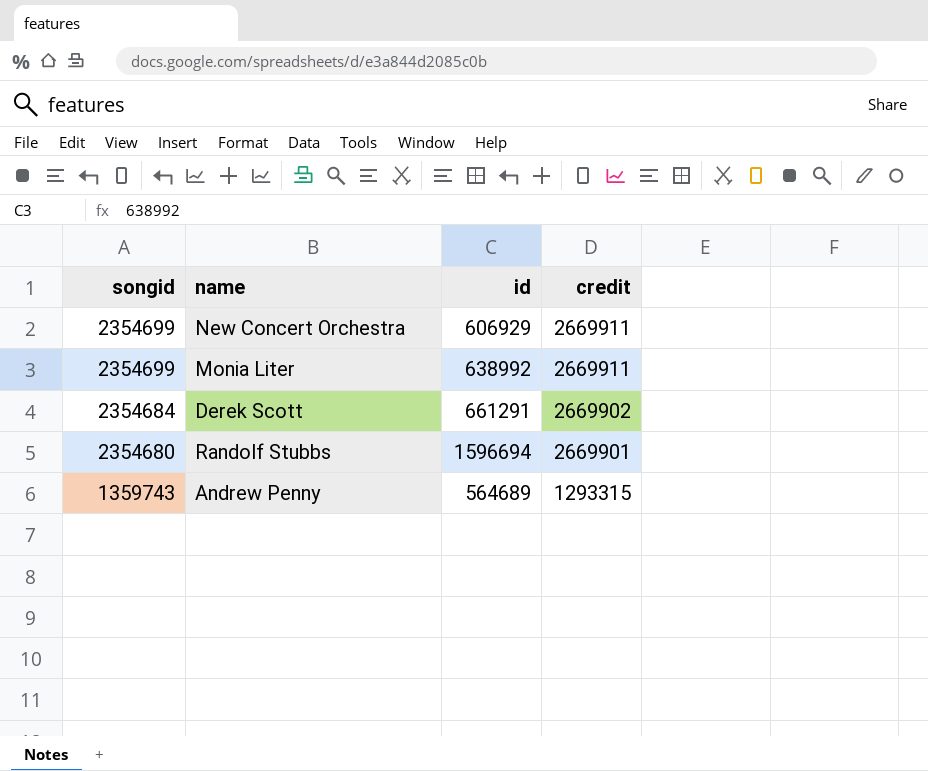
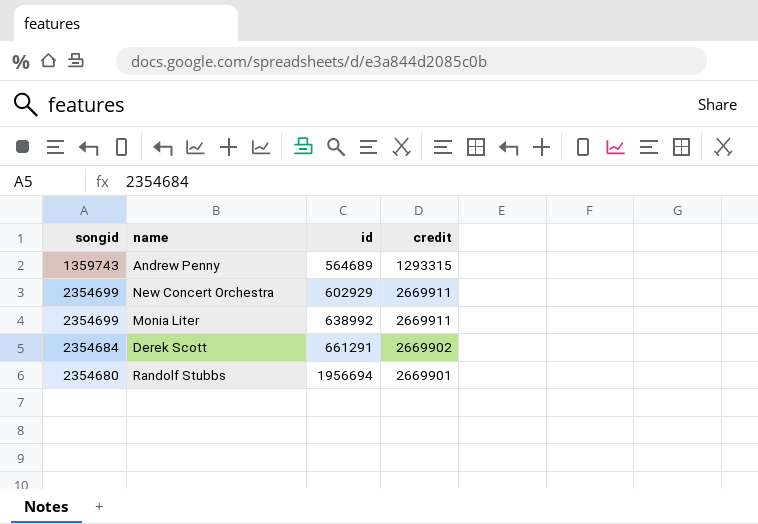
row order: songid descending -> id ascending
New Concert Orchestra | id: 606929 -> 602929
Randolf Stubbs | id: 1596694 -> 1956694

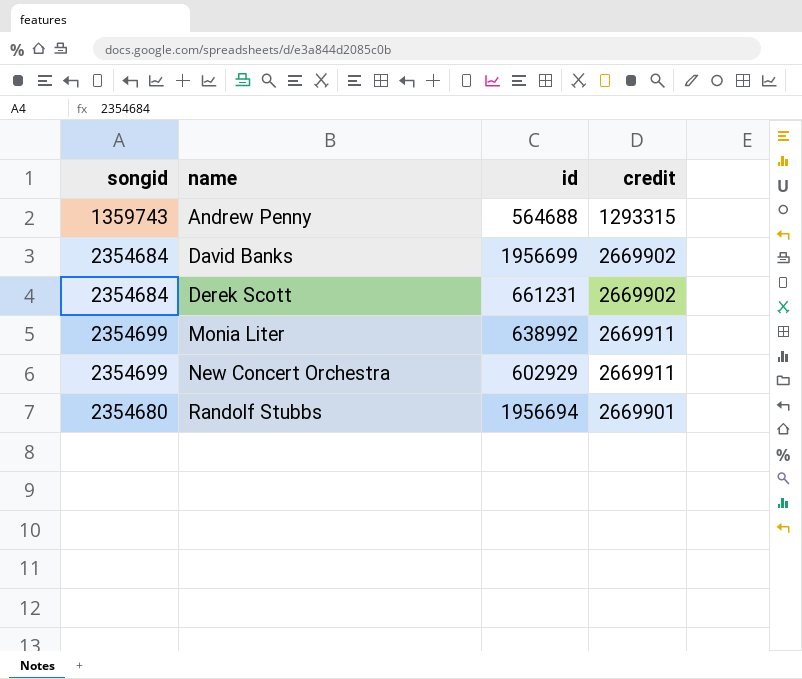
row order: id ascending -> name ascending
Andrew Penny | id: 564689 -> 564688
row David Banks: none -> 2354684 | 1956699 | 2669902
Derek Scott | id: 661291 -> 661231

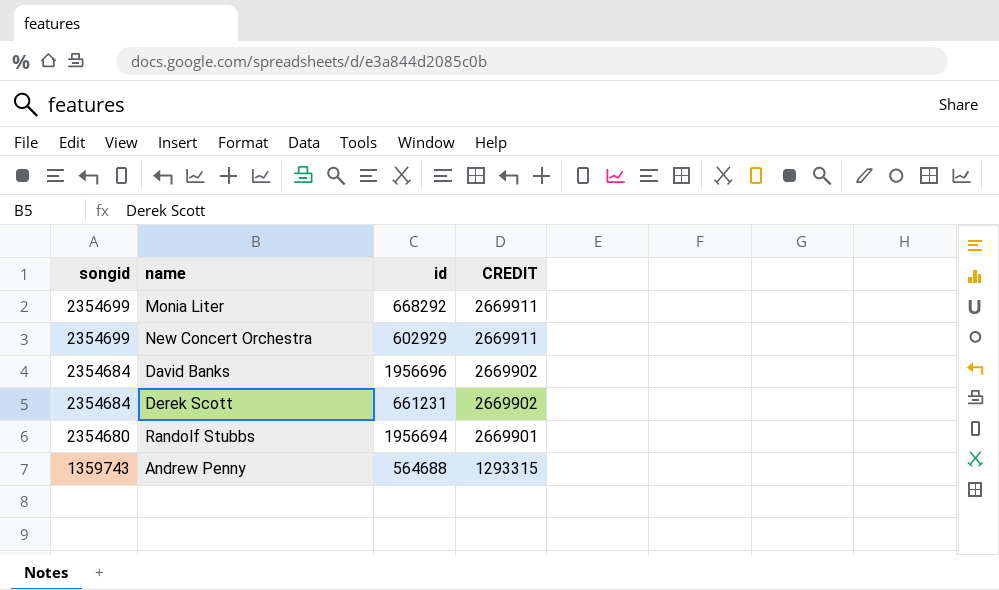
row order: name ascending -> songid descending
column name: credit -> CREDIT
Monia Liter | id: 638992 -> 668292
David Banks | id: 1956699 -> 1956696

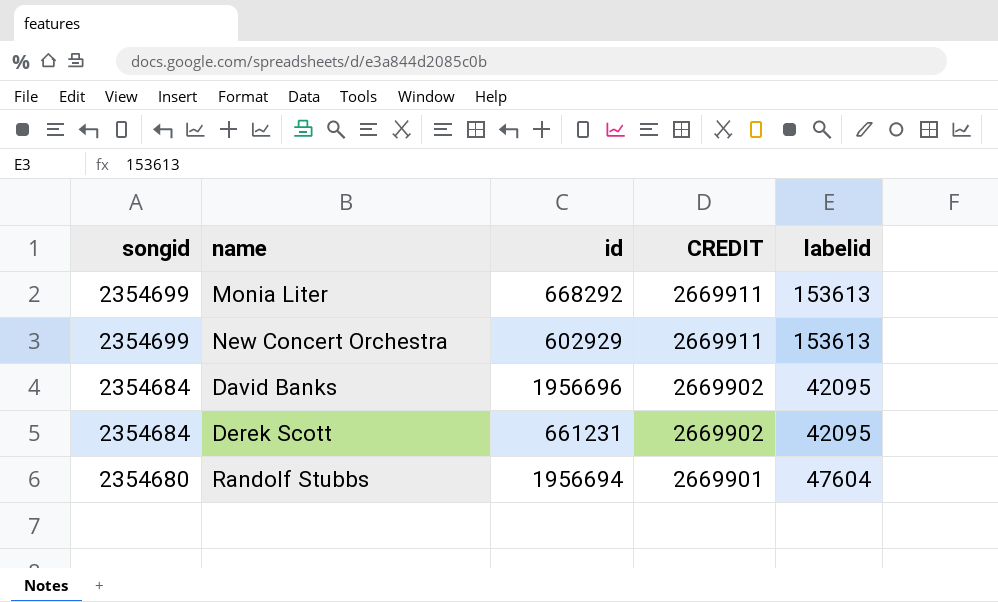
column labelid | position: none -> 5
row Andrew Penny: 1359743 | 564688 | 1293315 -> none

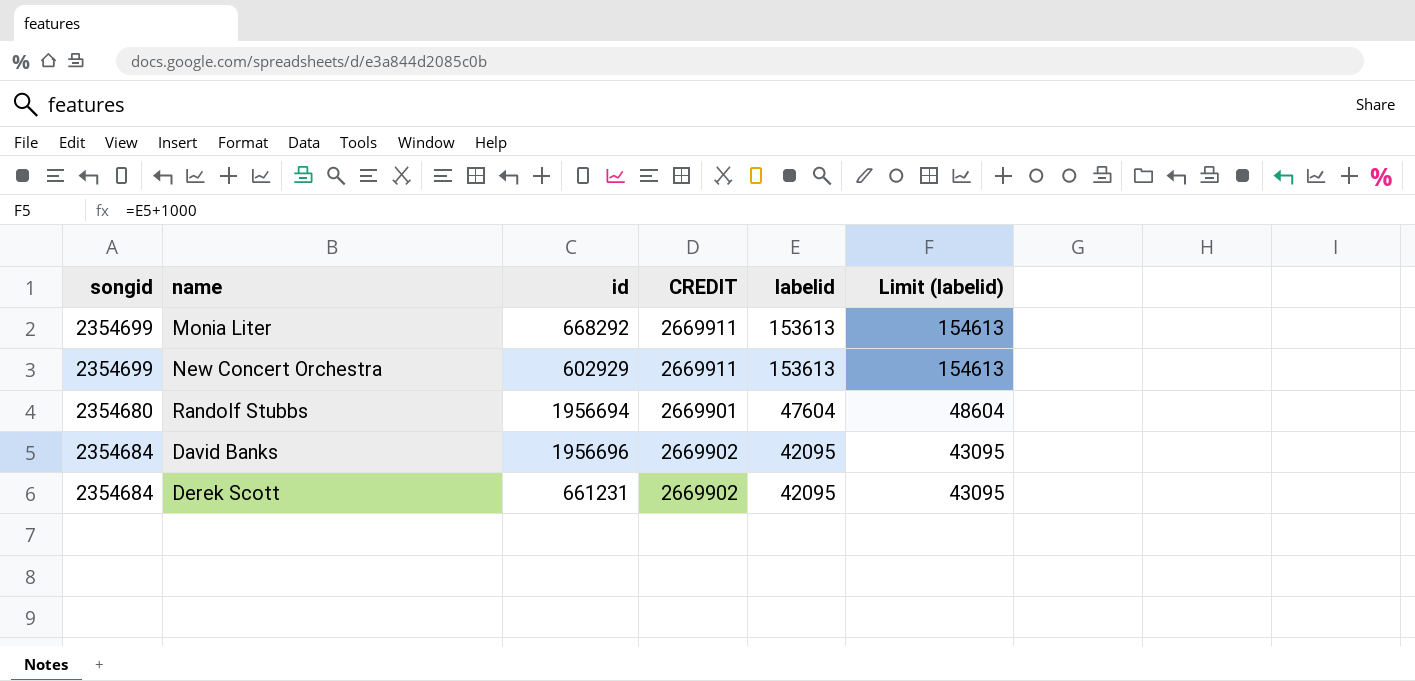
row order: songid descending -> labelid descending
column Limit (labelid) | formula: none -> [labelid] + 1000

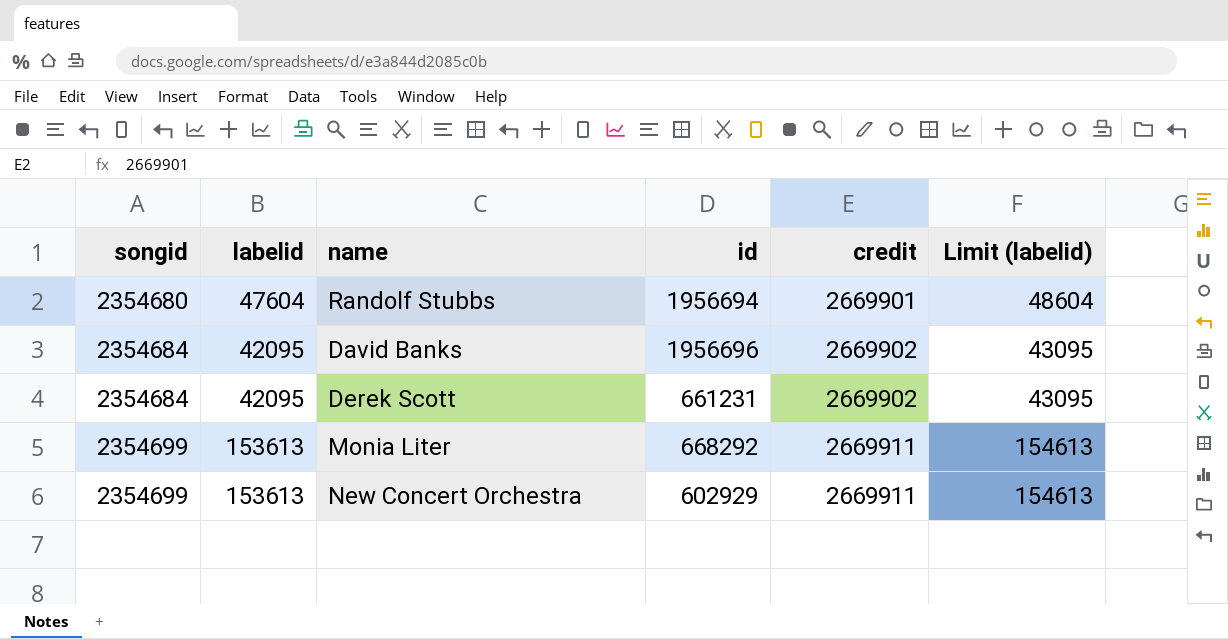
row order: labelid descending -> songid ascending
column labelid | position: 5 -> 2
column name: CREDIT -> credit

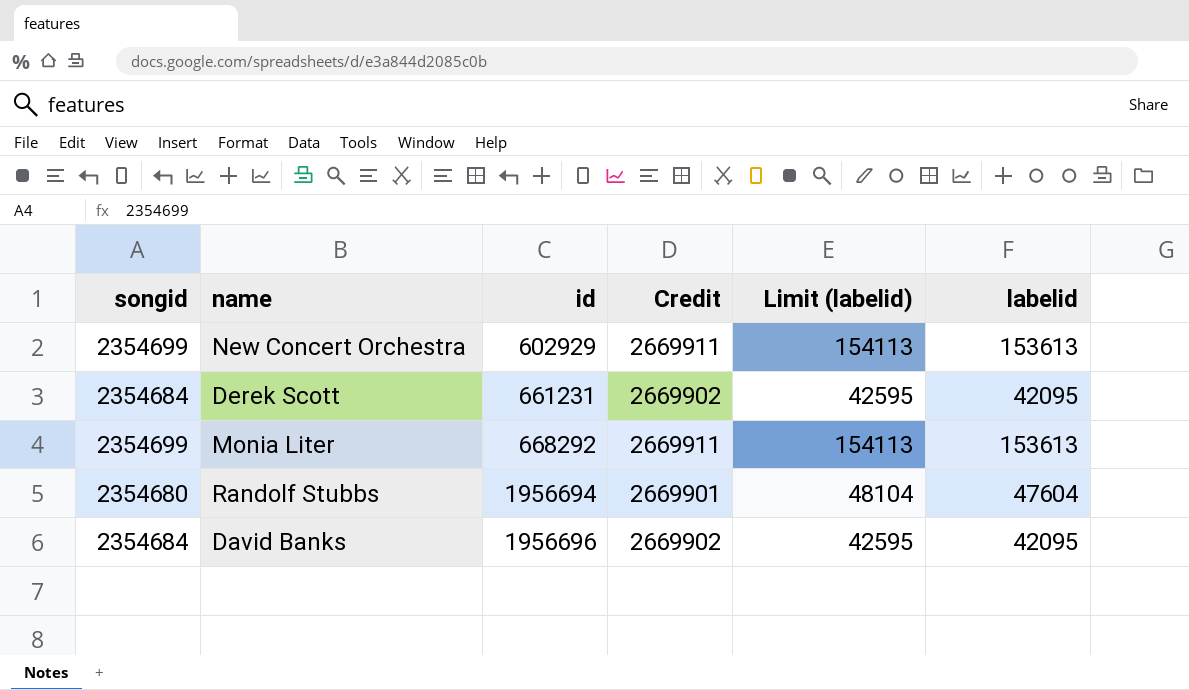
row order: songid ascending -> id ascending
column name: credit -> Credit
column Limit (labelid) | formula: [labelid] + 1000 -> [labelid] + 500
column labelid | position: 2 -> 6

